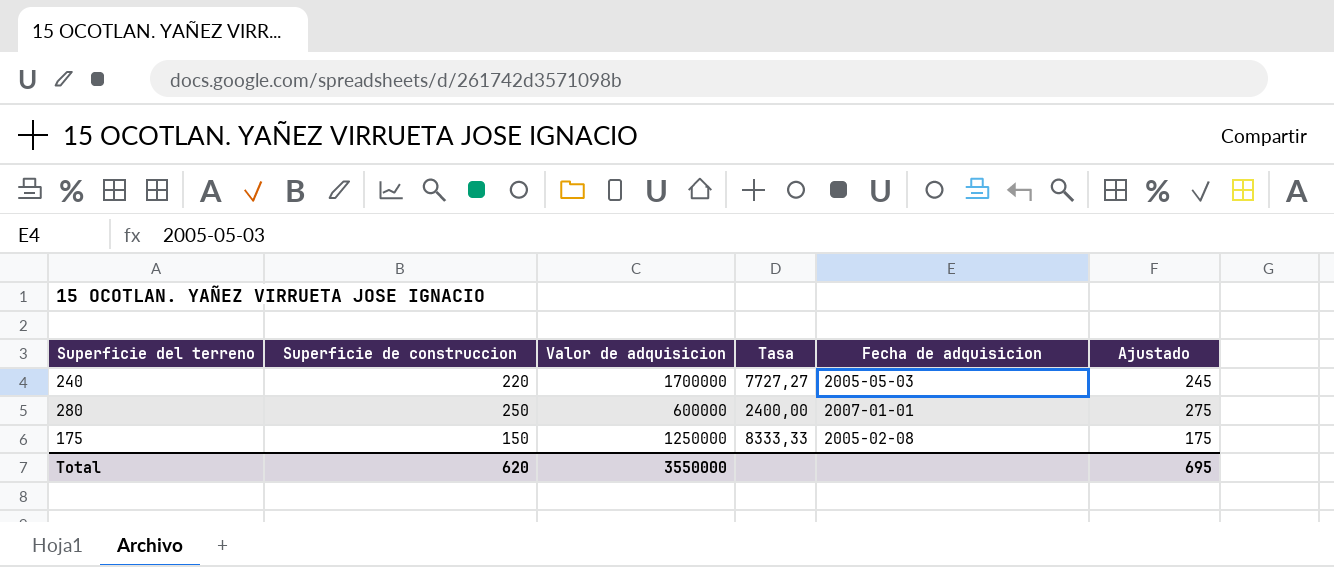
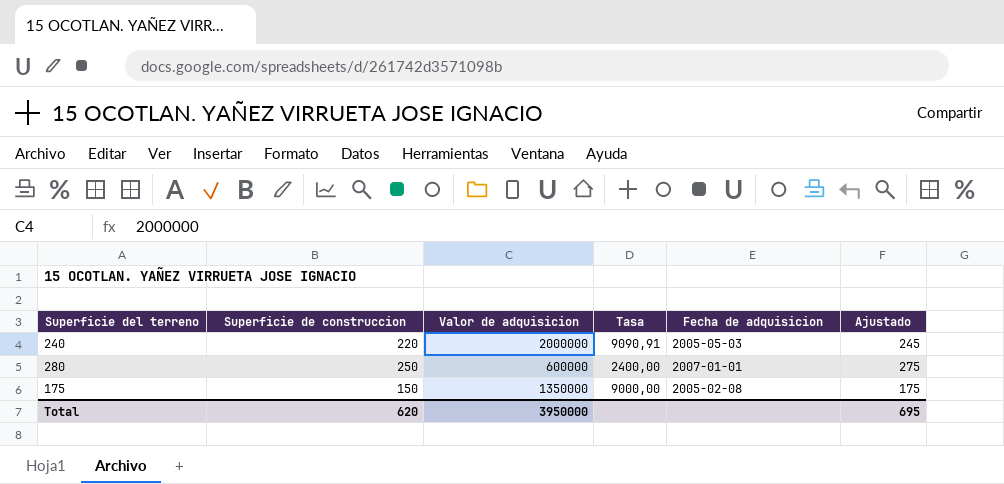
240 | Valor de adquisicion: 1700000 -> 2000000
240 | Tasa: 7727,27 -> 9090,91
175 | Valor de adquisicion: 1250000 -> 1350000
175 | Tasa: 8333,33 -> 9000,00
Total | Valor de adquisicion: 3550000 -> 3950000

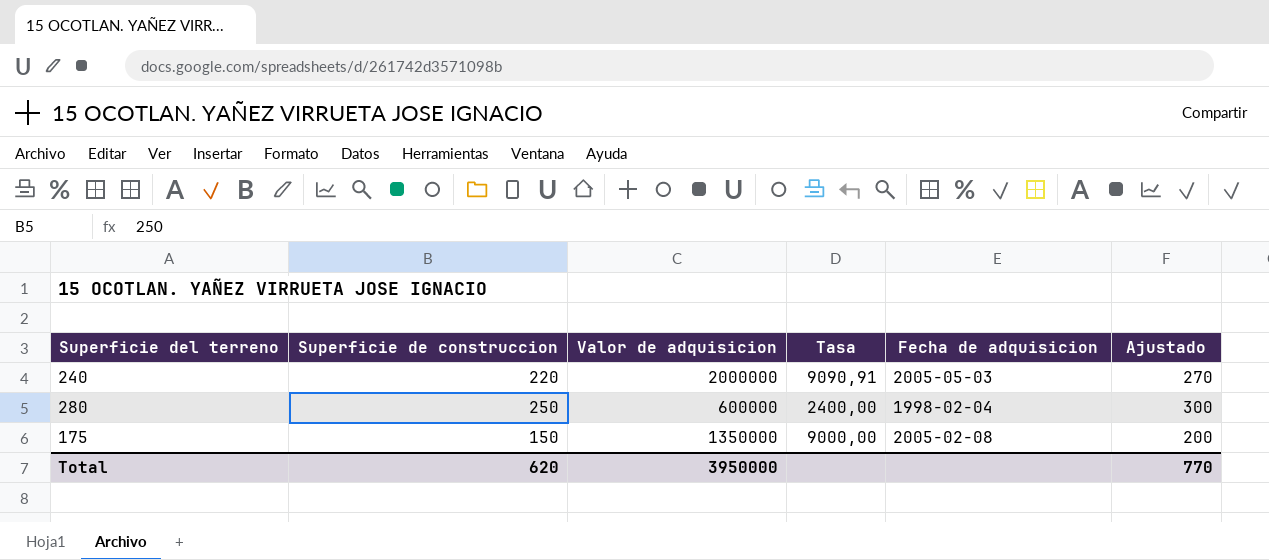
column Ajustado | formula: [Superficie de construccion] + 25 -> [Superficie de construccion] + 50
280 | Fecha de adquisicion: 2007-01-01 -> 1998-02-04
Total | Ajustado: 695 -> 770

